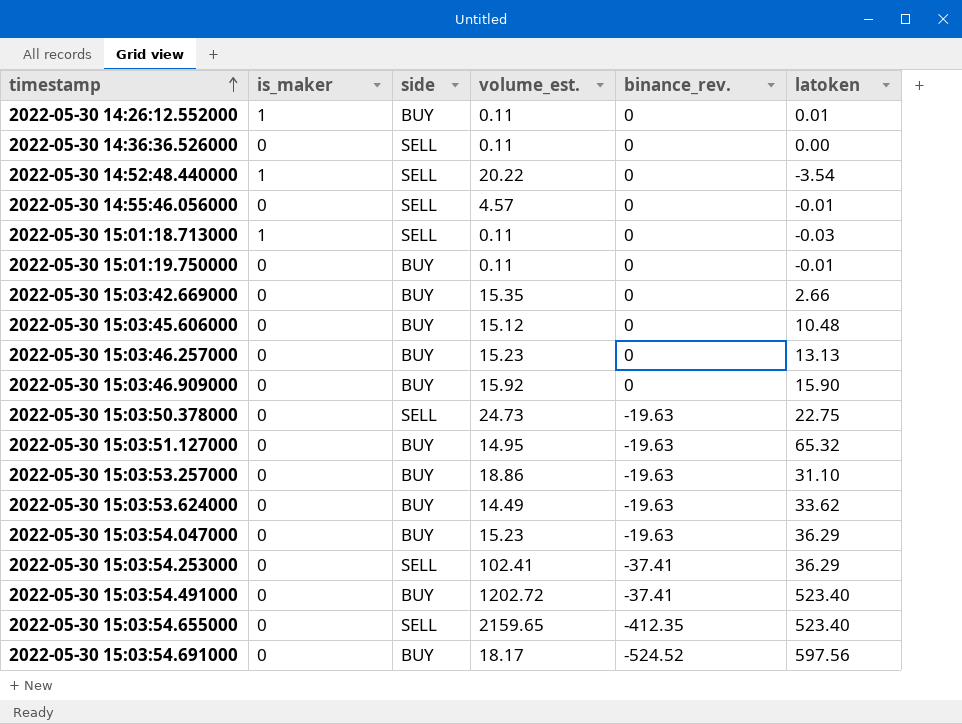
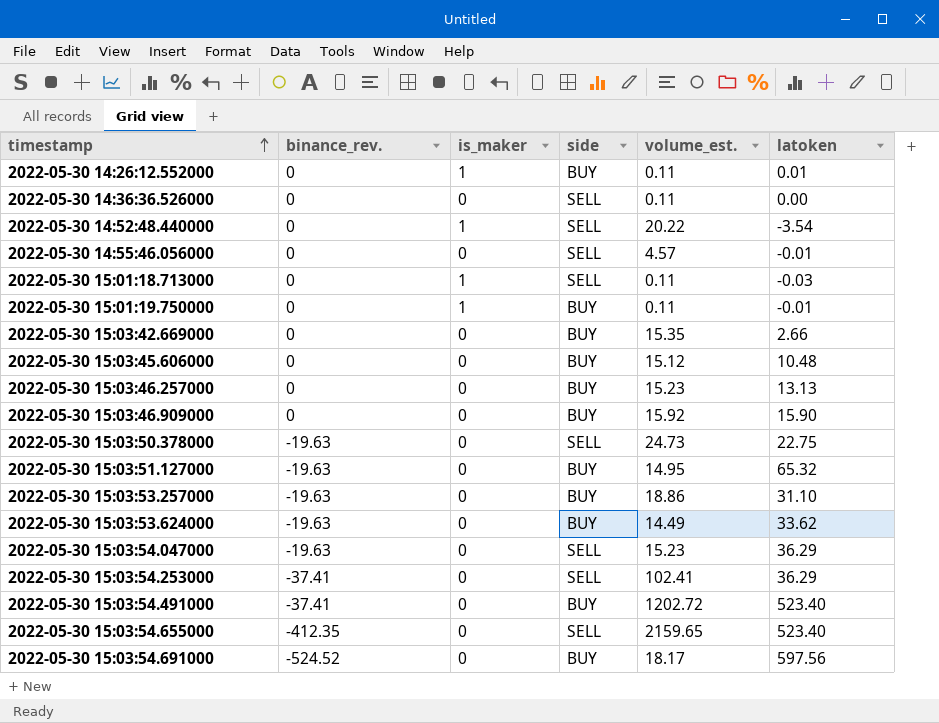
column binance_rev. | position: 5 -> 2
2022-05-30 15:01:19.750000 | is_maker: 0 -> 1
2022-05-30 15:03:54.047000 | side: BUY -> SELL

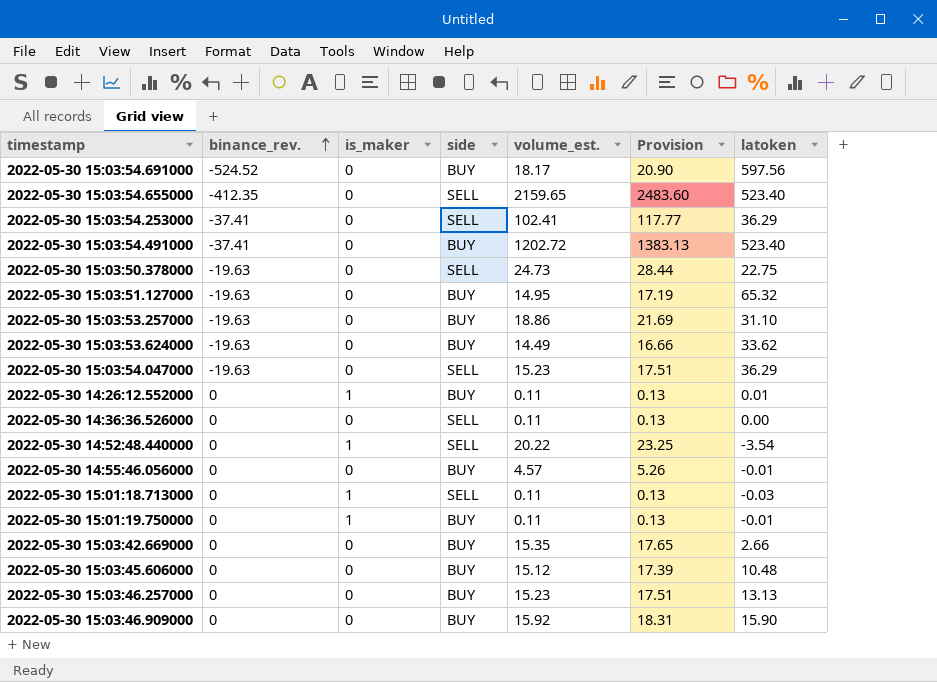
row order: timestamp ascending -> binance_rev. ascending
column Provision | formula: none -> [volume_est.] * 1.15
2022-05-30 14:55:46.056000 | side: SELL -> BUY

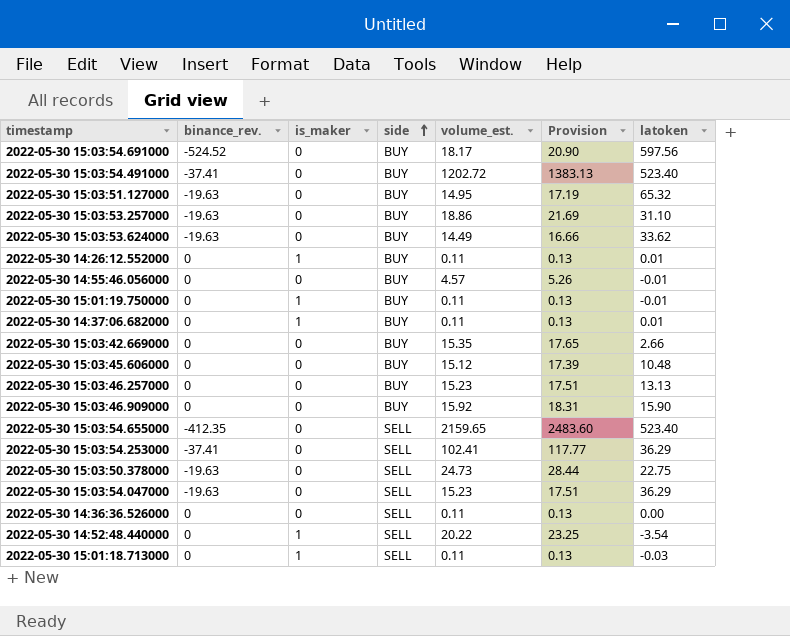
row order: binance_rev. ascending -> side ascending
row 2022-05-30 14:37:06.682000: none -> 0 | 1 | BUY | 0.11 | 0.13 | 0.01

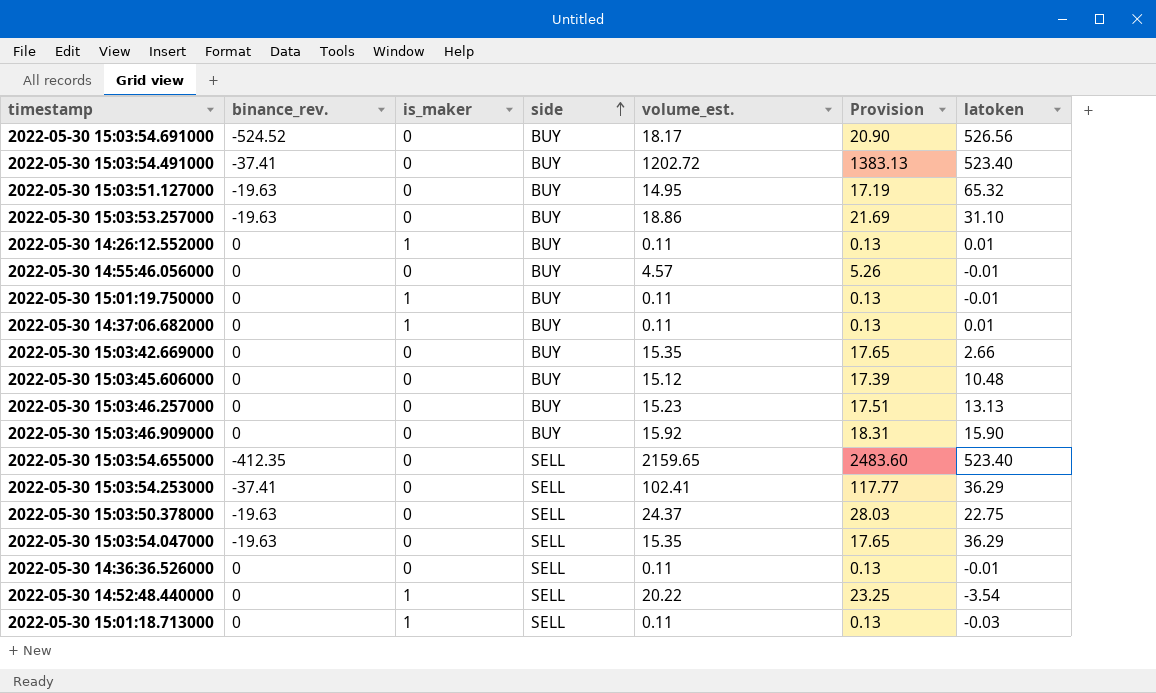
row 2022-05-30 15:03:53.624000: -19.63 | 0 | BUY | 14.49 | 16.66 | 33.62 -> none
2022-05-30 15:03:54.691000 | latoken: 597.56 -> 526.56
2022-05-30 15:03:50.378000 | volume_est.: 24.73 -> 24.37
2022-05-30 15:03:50.378000 | Provision: 28.44 -> 28.03
2022-05-30 15:03:54.047000 | volume_est.: 15.23 -> 15.35
2022-05-30 15:03:54.047000 | Provision: 17.51 -> 17.65
2022-05-30 14:36:36.526000 | latoken: 0.00 -> -0.01

